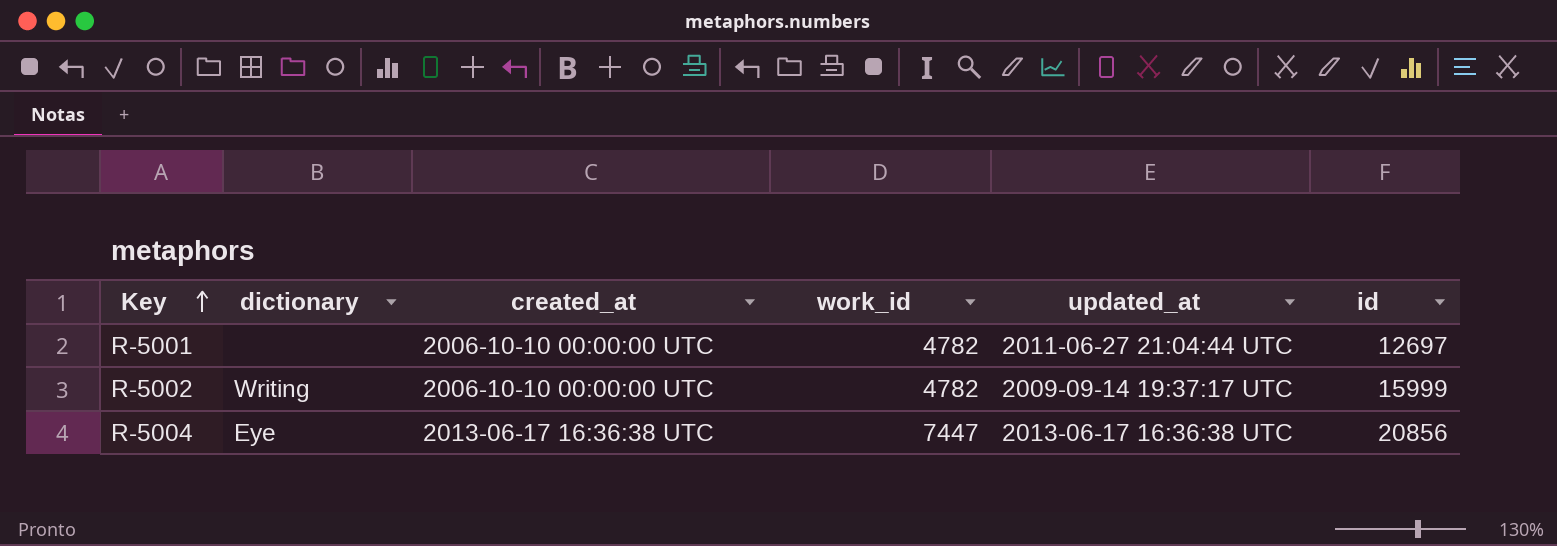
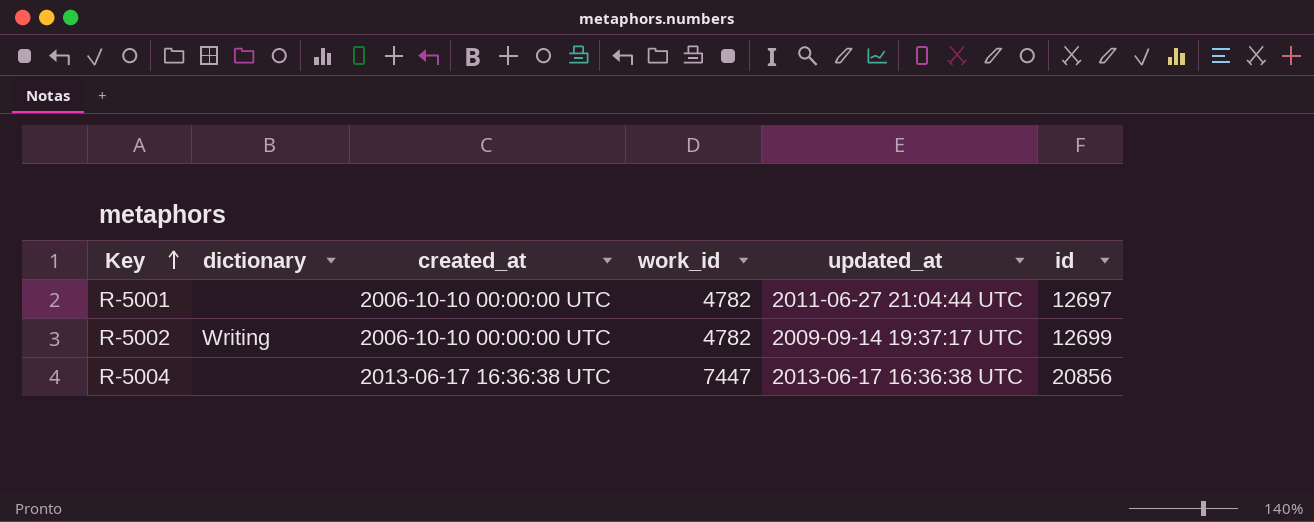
R-5002 | id: 15999 -> 12699
R-5004 | dictionary: Eye -> none

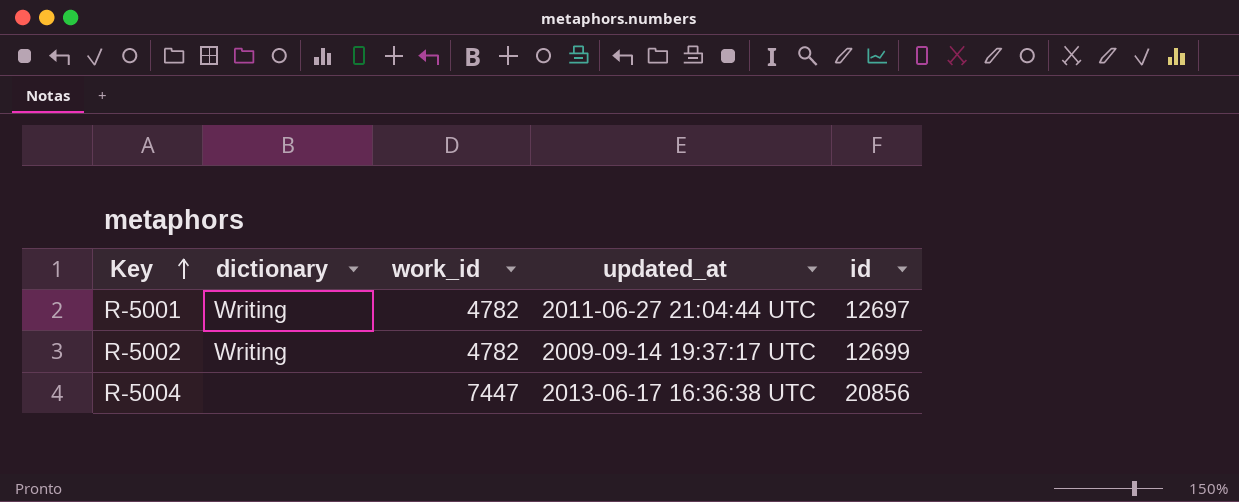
column created_at | position: 3 -> none
R-5001 | dictionary: none -> Writing

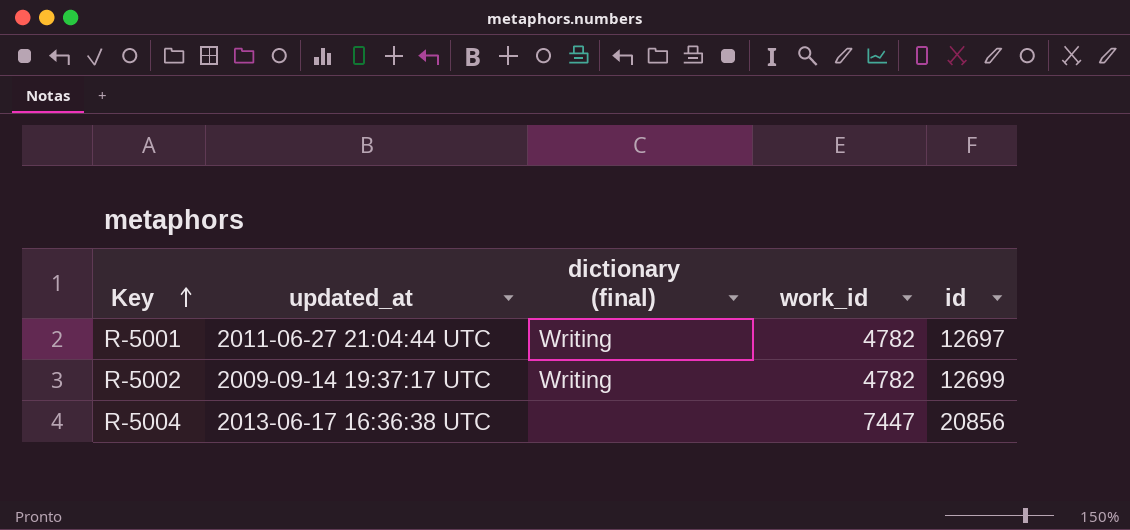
column updated_at | position: 4 -> 2
column name: dictionary -> dictionary (final)

